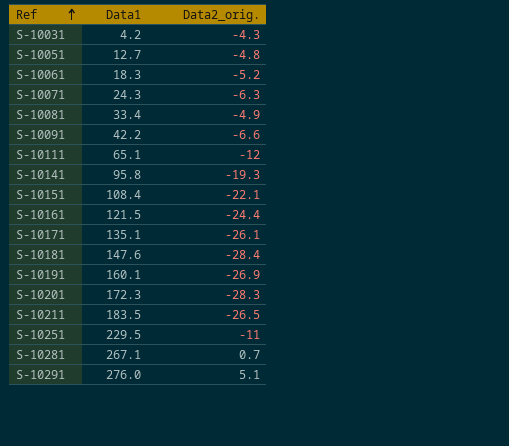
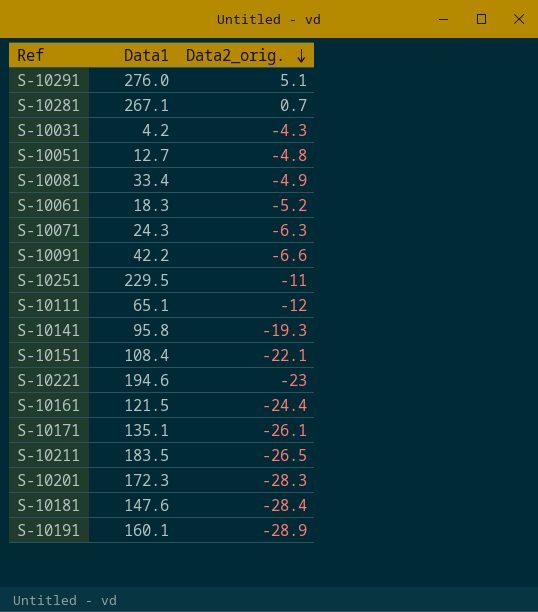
row order: Ref ascending -> Data2_orig. descending
row S-10221: none -> 194.6 | -23
S-10191 | Data2_orig.: -26.9 -> -28.9

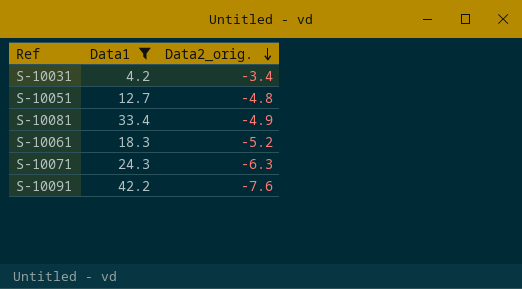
filter: none -> Data1 <= 42.2
S-10031 | Data2_orig.: -4.3 -> -3.4
S-10091 | Data2_orig.: -6.6 -> -7.6

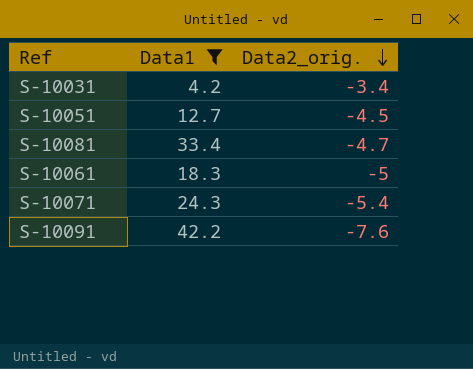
S-10051 | Data2_orig.: -4.8 -> -4.5
S-10081 | Data2_orig.: -4.9 -> -4.7
S-10061 | Data2_orig.: -5.2 -> -5
S-10071 | Data2_orig.: -6.3 -> -5.4

